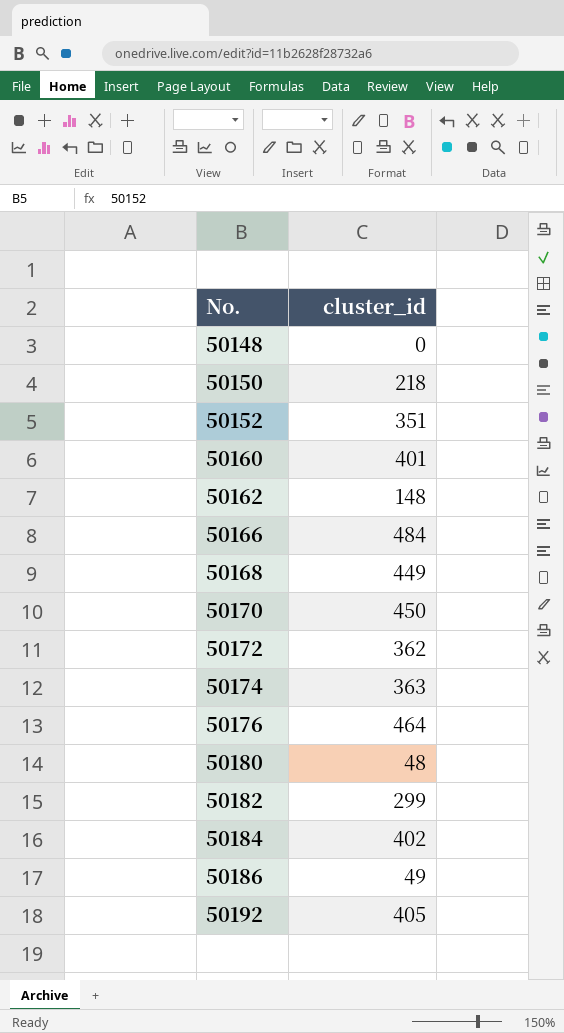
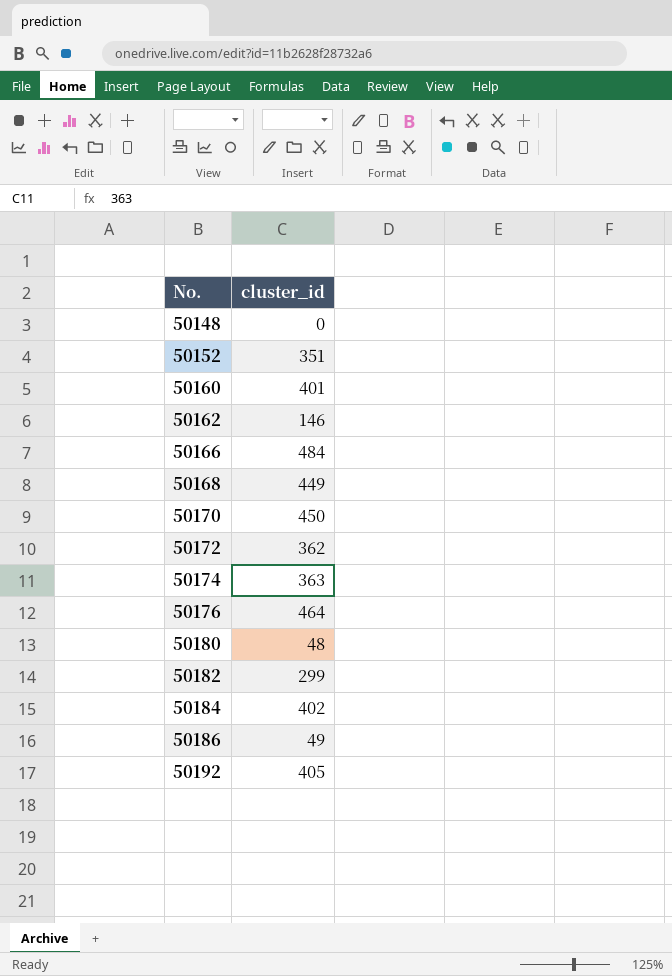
row 50150: 218 -> none
50162 | cluster_id: 148 -> 146

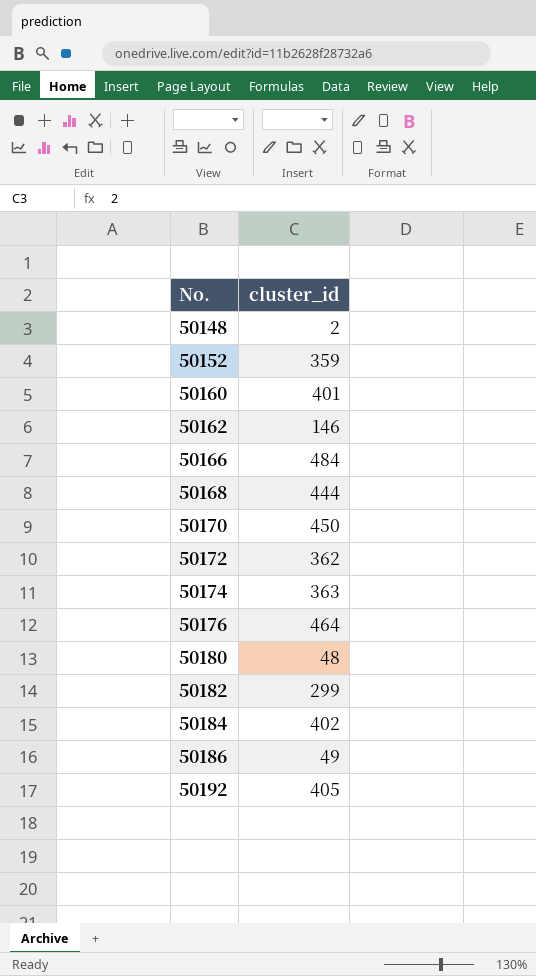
50148 | cluster_id: 0 -> 2
50152 | cluster_id: 351 -> 359
50168 | cluster_id: 449 -> 444

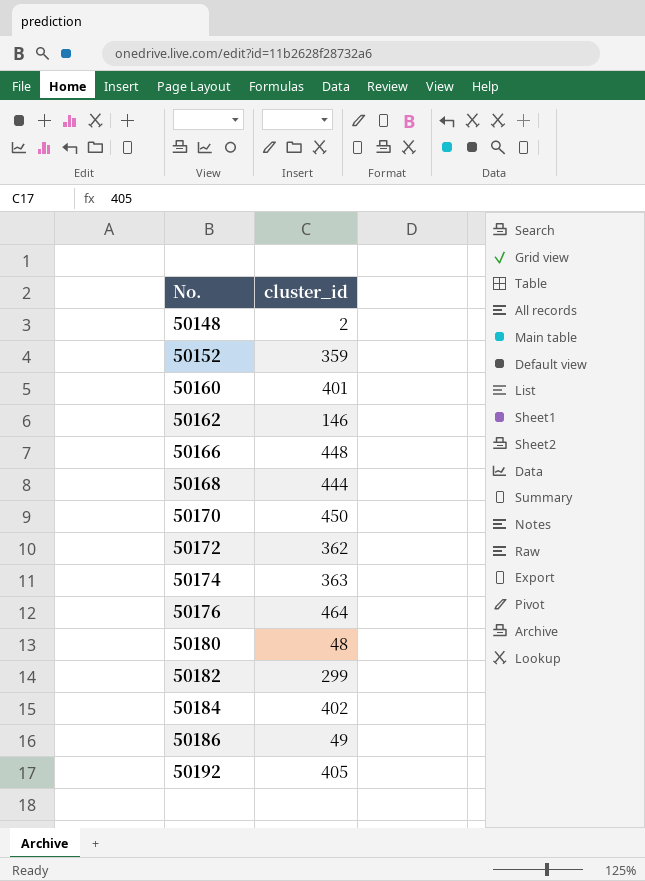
50166 | cluster_id: 484 -> 448

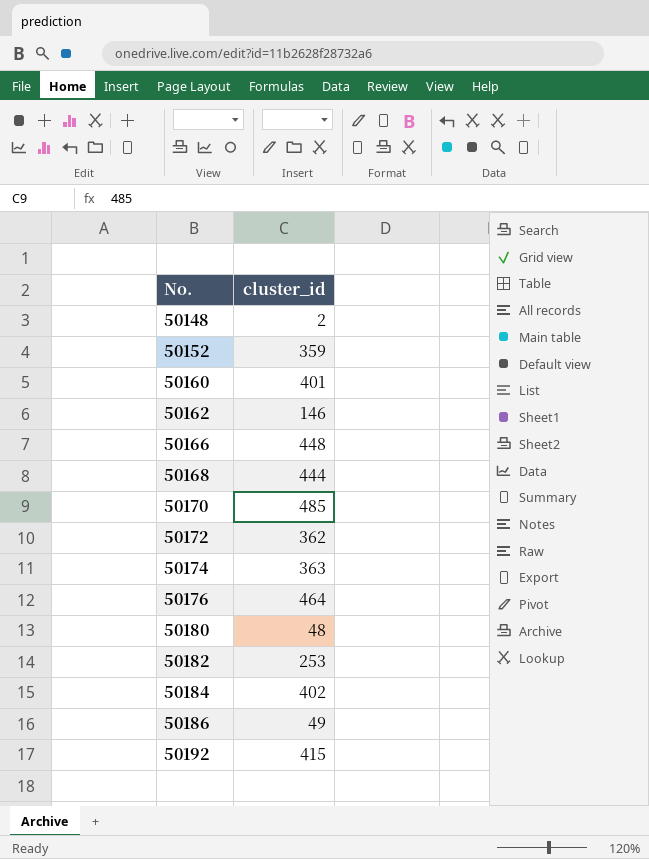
50170 | cluster_id: 450 -> 485
50182 | cluster_id: 299 -> 253
50192 | cluster_id: 405 -> 415

